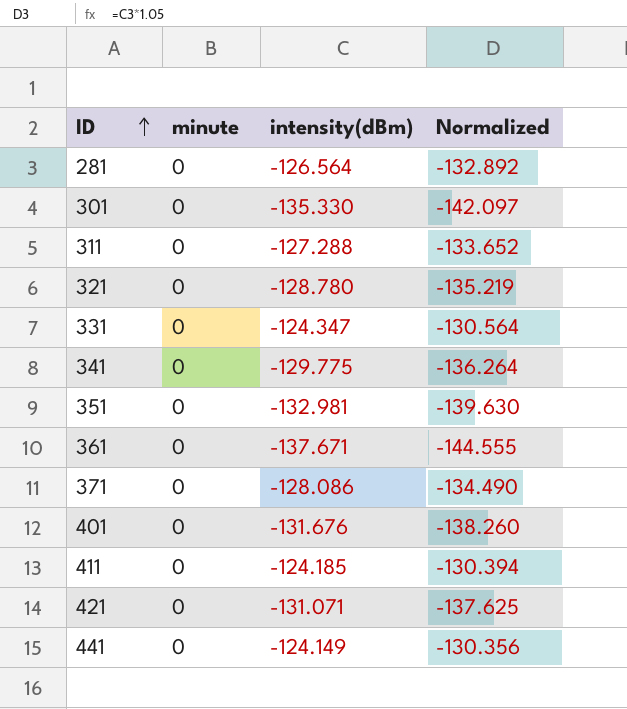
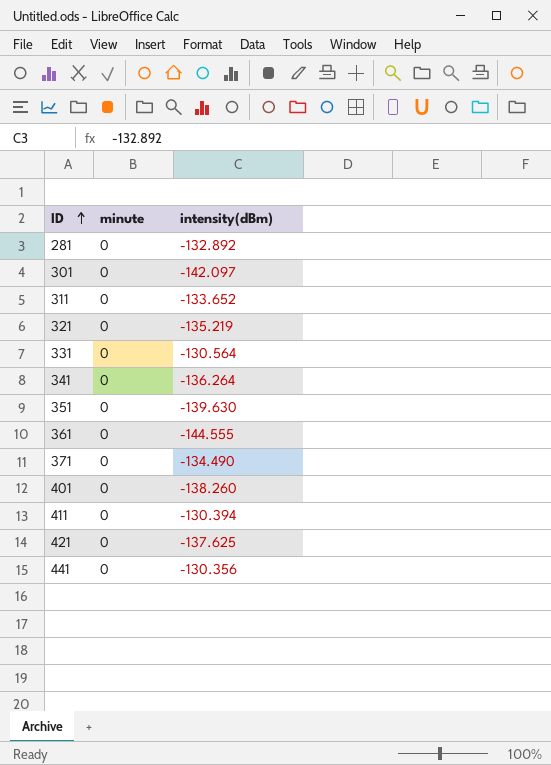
column Normalized | formula: [intensity(dBm)] * 1.05 -> none
281 | intensity(dBm): -126.564 -> -132.892
301 | intensity(dBm): -135.330 -> -142.097
311 | intensity(dBm): -127.288 -> -133.652
321 | intensity(dBm): -128.780 -> -135.219
331 | intensity(dBm): -124.347 -> -130.564
341 | intensity(dBm): -129.775 -> -136.264
351 | intensity(dBm): -132.981 -> -139.630
361 | intensity(dBm): -137.671 -> -144.555
371 | intensity(dBm): -128.086 -> -134.490
401 | intensity(dBm): -131.676 -> -138.260
411 | intensity(dBm): -124.185 -> -130.394
421 | intensity(dBm): -131.071 -> -137.625
441 | intensity(dBm): -124.149 -> -130.356

